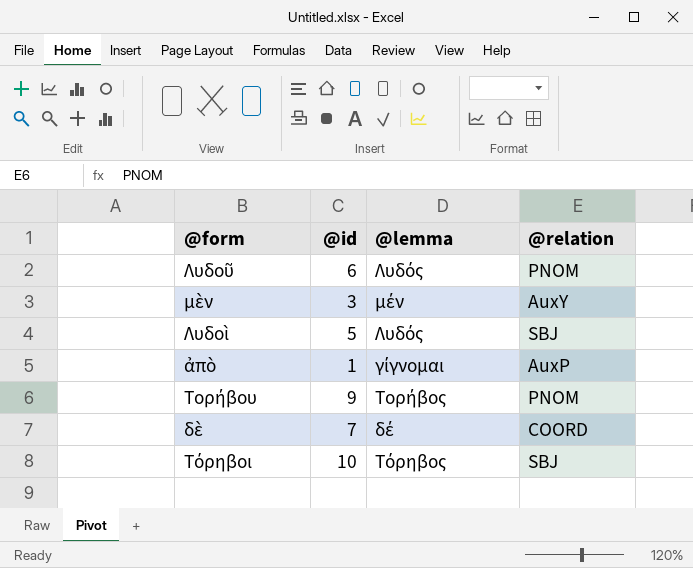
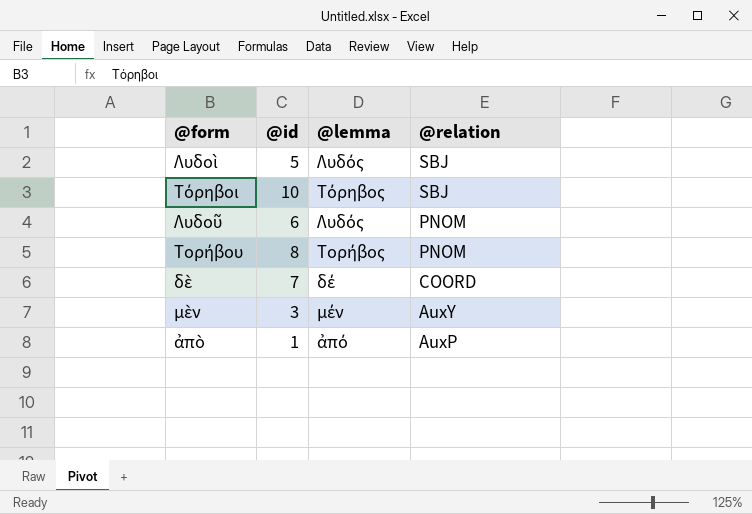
row order: none -> @relation descending
Τορήβου | @id: 9 -> 8
ἀπὸ | @lemma: γίγνομαι -> ἀπό

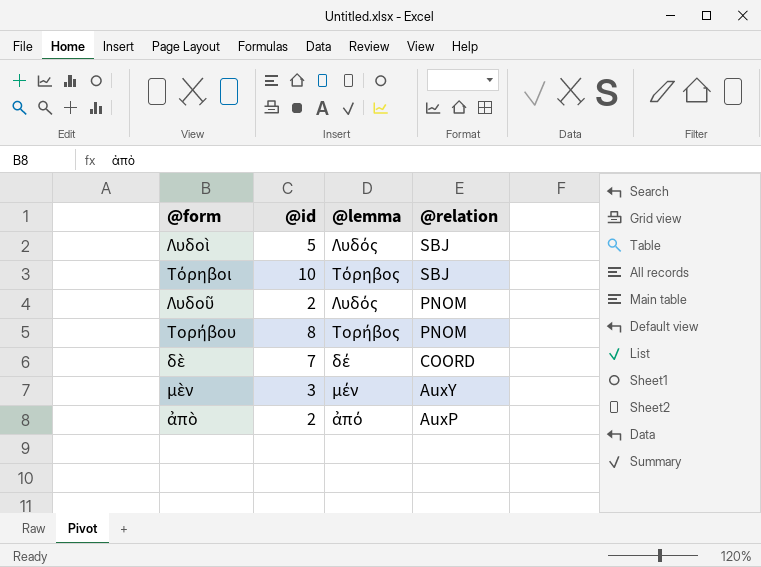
Λυδοῦ | @id: 6 -> 2
ἀπὸ | @id: 1 -> 2

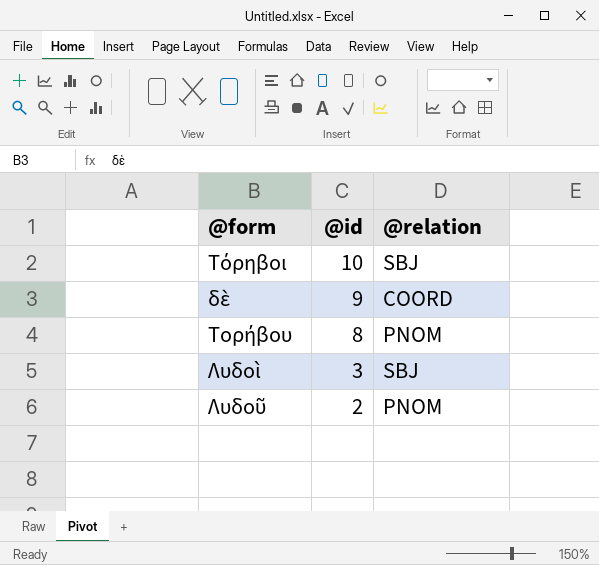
row order: @relation descending -> @id descending
column @lemma | position: 3 -> none
row μὲν: 3 | μέν | AuxY -> none
row ἀπὸ: 2 | ἀπό | AuxP -> none
δὲ | @id: 7 -> 9
Λυδοὶ | @id: 5 -> 3

